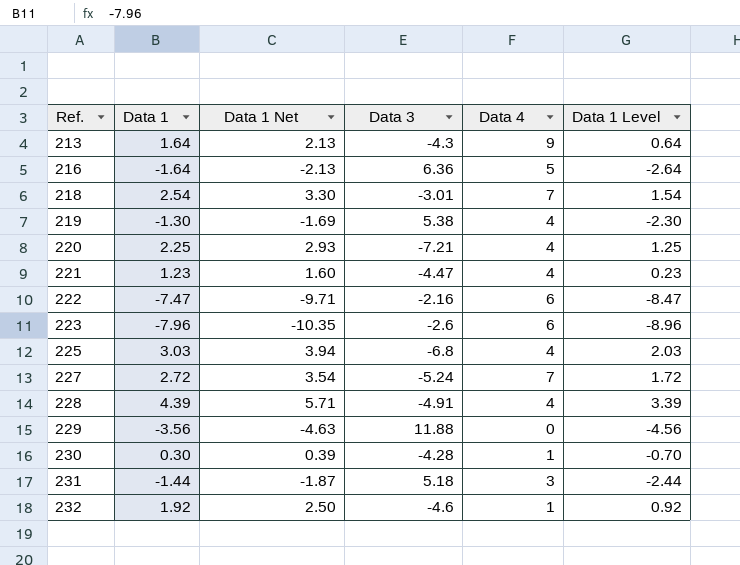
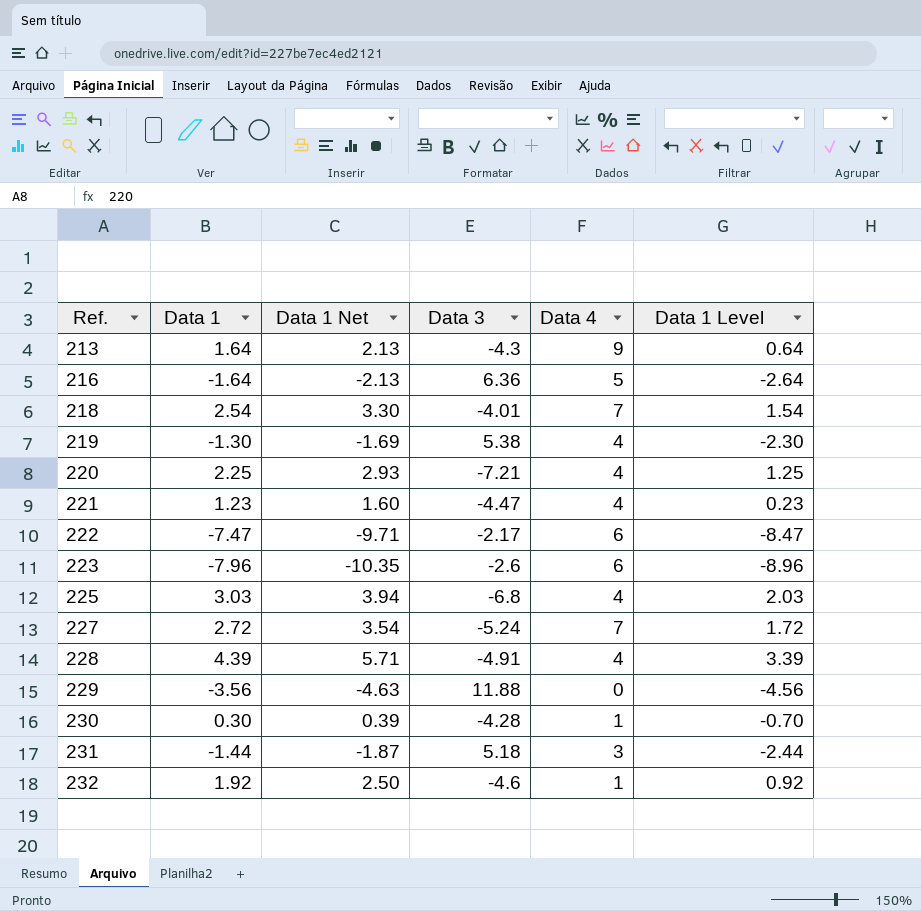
218 | Data 3: -3.01 -> -4.01
222 | Data 3: -2.16 -> -2.17

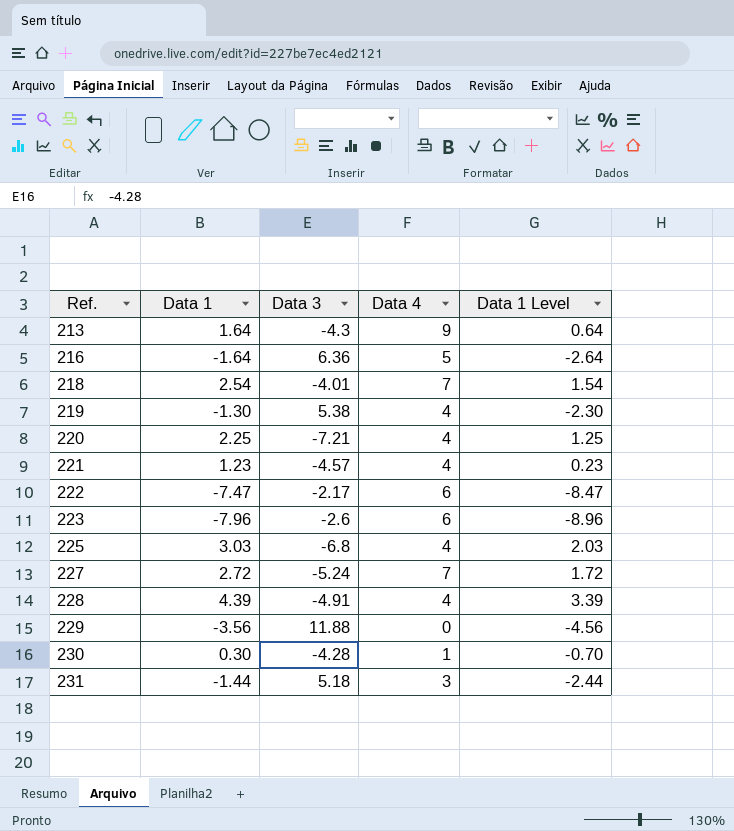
column Data 1 Net | formula: [Data 1] * 1.3 -> none
row 232: 1.92 | 2.50 | -4.6 | 1 | 0.92 -> none
221 | Data 3: -4.47 -> -4.57

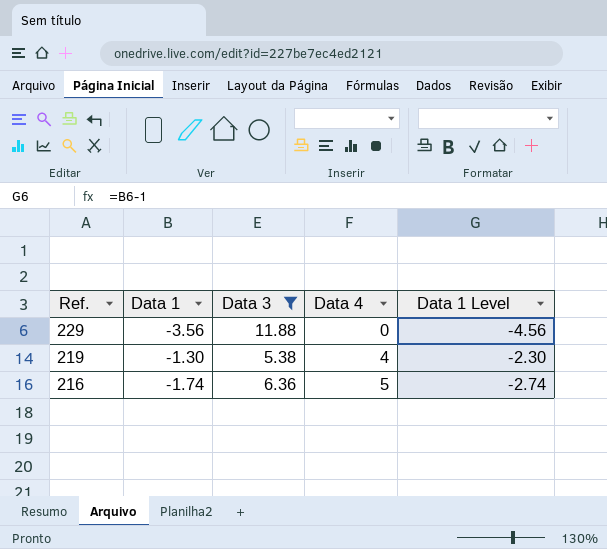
filter: none -> Data 3 >= 5.38
row order: Ref. ascending -> Ref. descending
216 | Data 1: -1.64 -> -1.74
216 | Data 1 Level: -2.64 -> -2.74

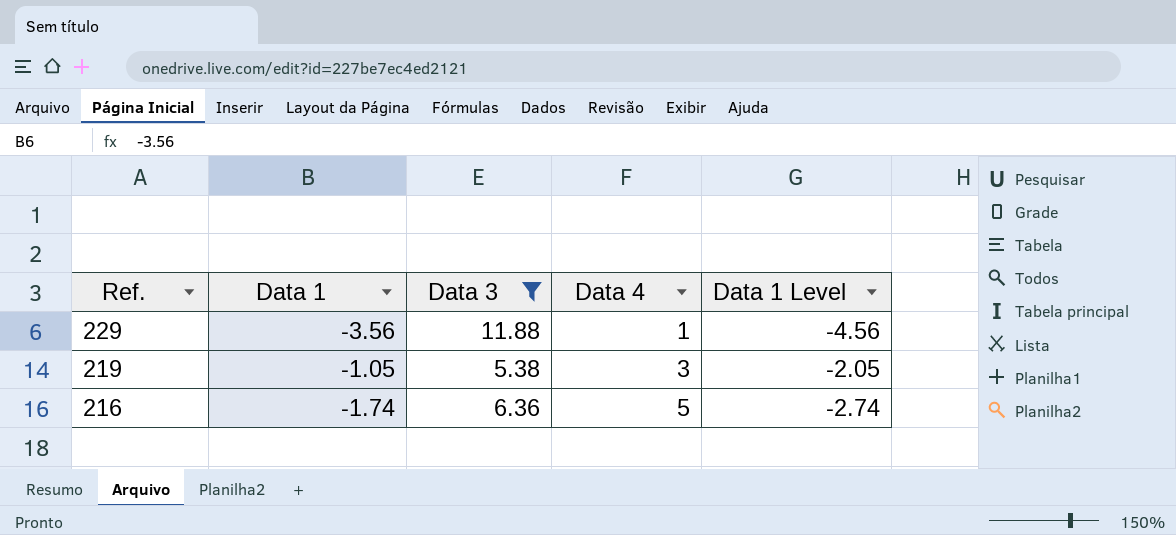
229 | Data 4: 0 -> 1
219 | Data 1: -1.30 -> -1.05
219 | Data 4: 4 -> 3
219 | Data 1 Level: -2.30 -> -2.05

